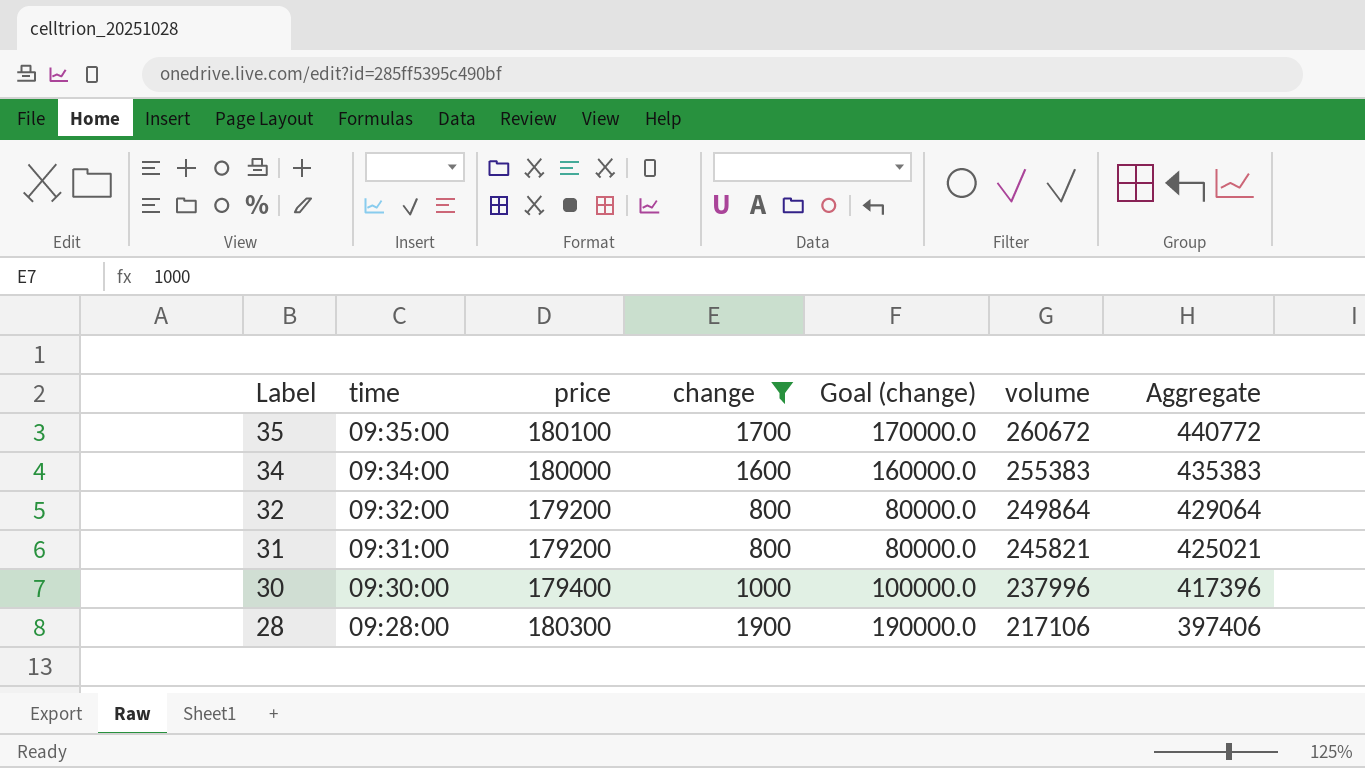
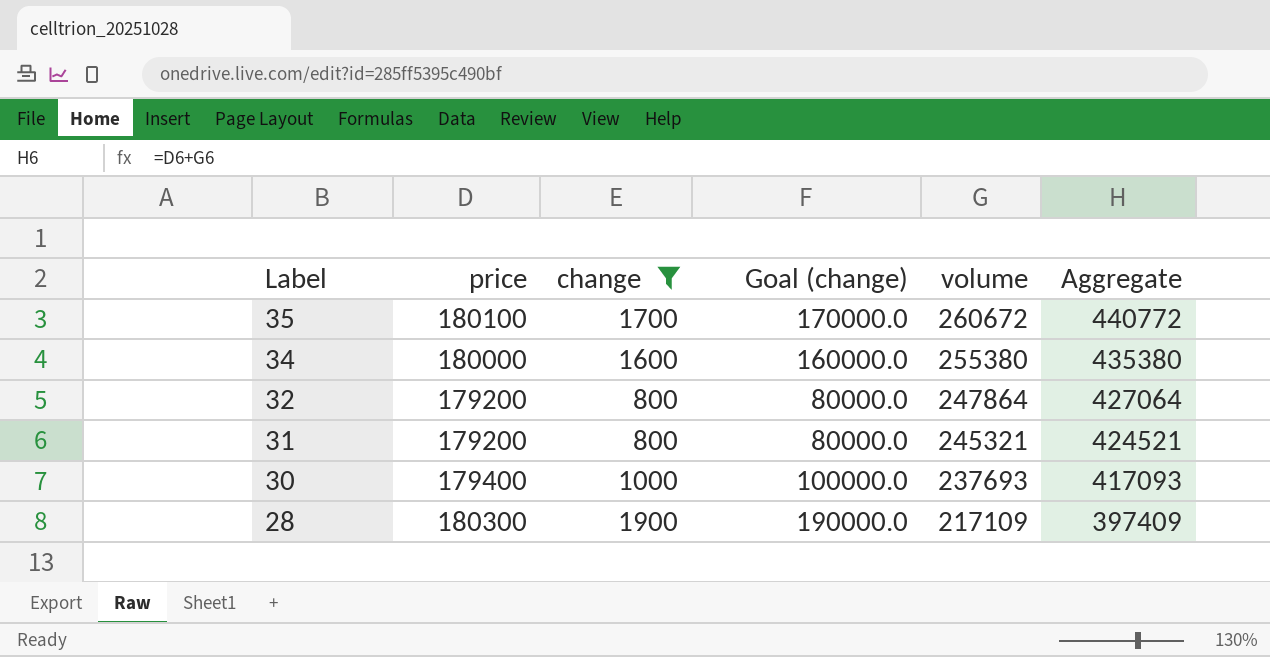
column time | position: 2 -> none
34 | volume: 255383 -> 255380
34 | Aggregate: 435383 -> 435380
32 | volume: 249864 -> 247864
32 | Aggregate: 429064 -> 427064
31 | volume: 245821 -> 245321
31 | Aggregate: 425021 -> 424521
30 | volume: 237996 -> 237693
30 | Aggregate: 417396 -> 417093
28 | volume: 217106 -> 217109
28 | Aggregate: 397406 -> 397409

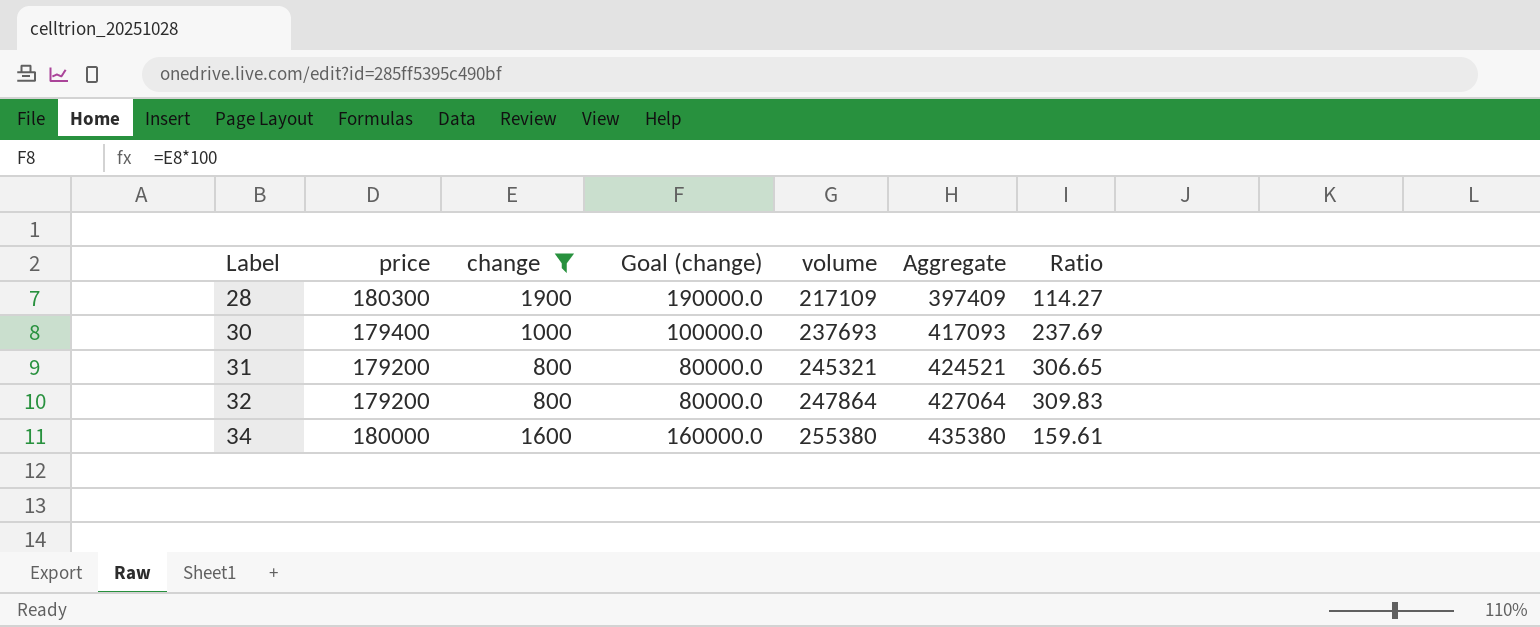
row order: Label descending -> Label ascending
column Ratio | formula: none -> [volume] / [change]
row 35: 180100 | 1700 | 170000.0 | 260672 | 440772 -> none

